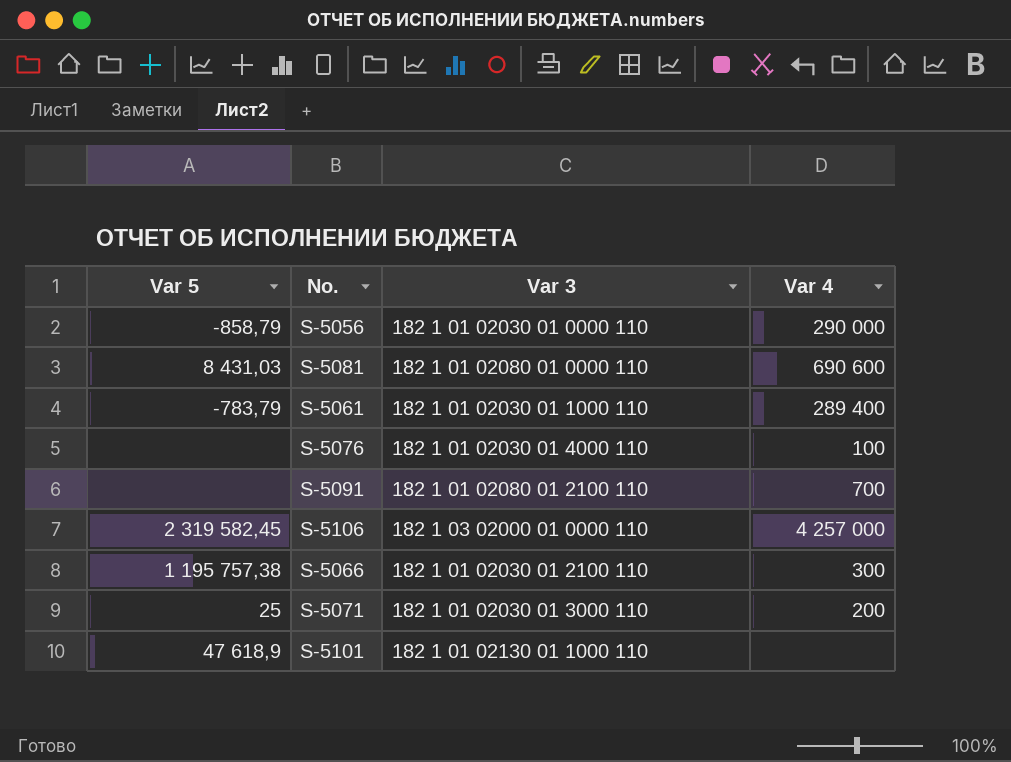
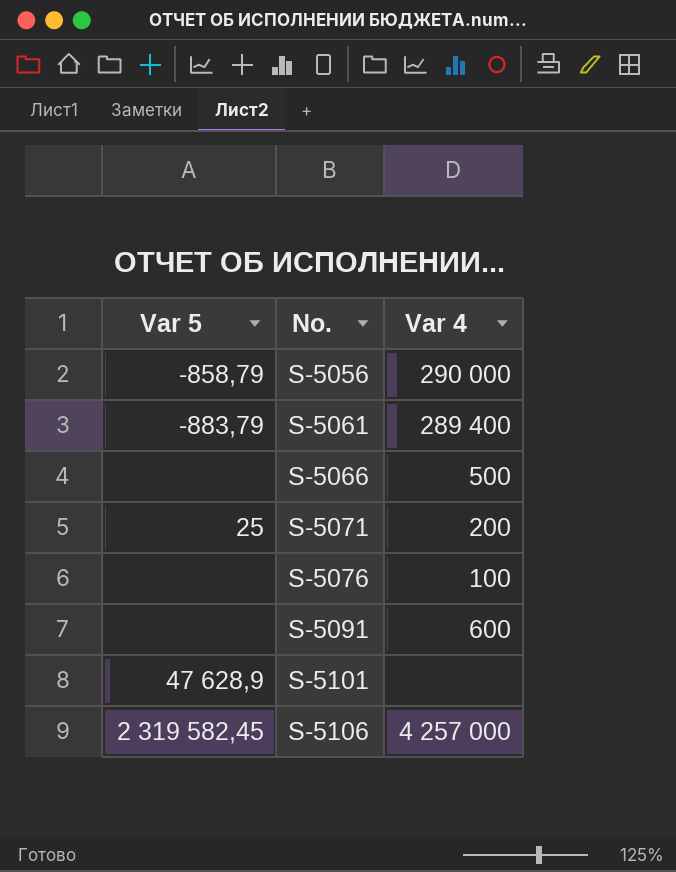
row order: none -> No. ascending
column Var 3 | position: 3 -> none
row S-5081: 8 431,03 | 182 1 01 02080 01 0000 110 | 690 600 -> none
S-5061 | Var 5: -783,79 -> -883,79
S-5066 | Var 5: 1 195 757,38 -> none
S-5066 | Var 4: 300 -> 500
S-5091 | Var 4: 700 -> 600
S-5101 | Var 5: 47 618,9 -> 47 628,9

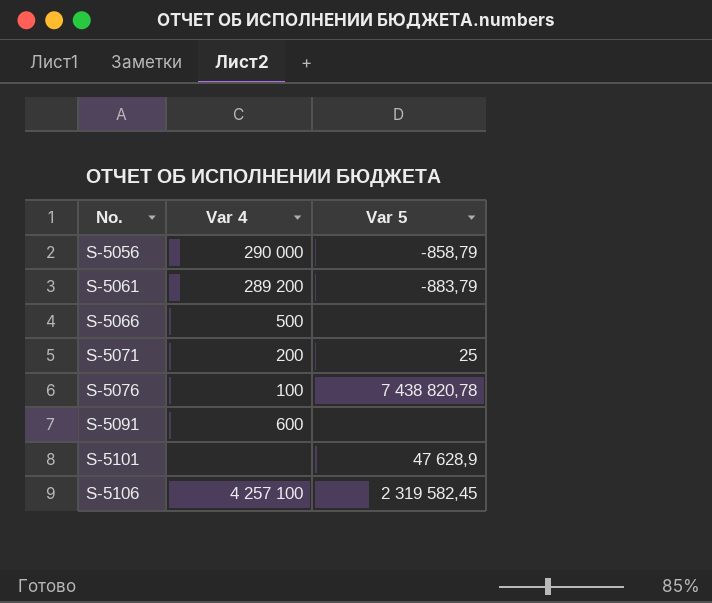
column Var 5 | position: 1 -> 3
S-5061 | Var 4: 289 400 -> 289 200
S-5076 | Var 5: none -> 7 438 820,78
S-5106 | Var 4: 4 257 000 -> 4 257 100

